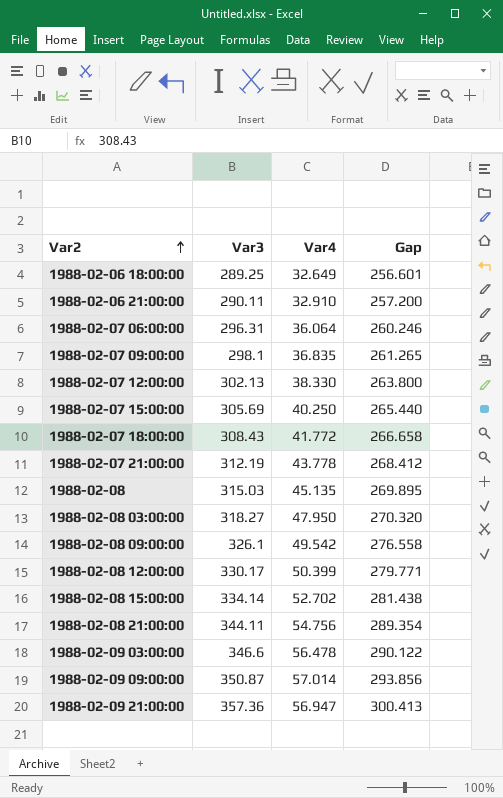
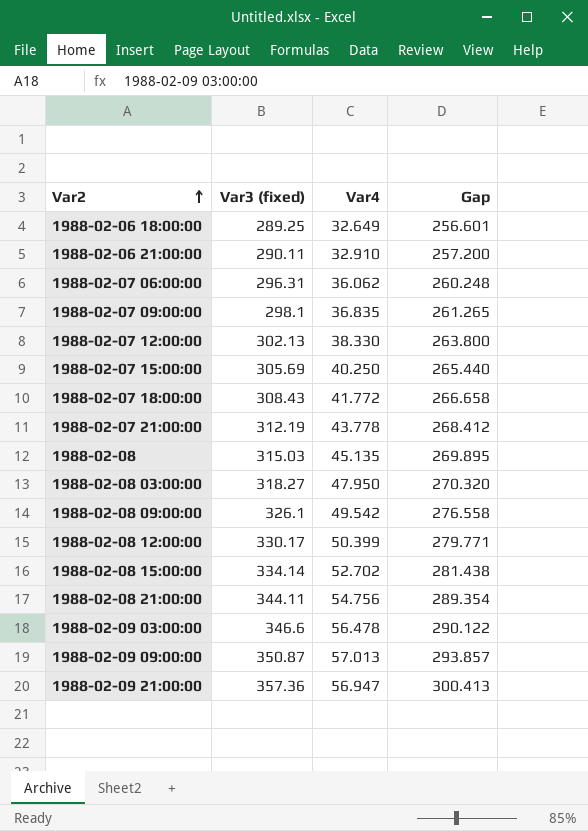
column name: Var3 -> Var3 (fixed)
1988-02-07 06:00:00 | Var4: 36.064 -> 36.062
1988-02-07 06:00:00 | Gap: 260.246 -> 260.248
1988-02-09 09:00:00 | Var4: 57.014 -> 57.013
1988-02-09 09:00:00 | Gap: 293.856 -> 293.857

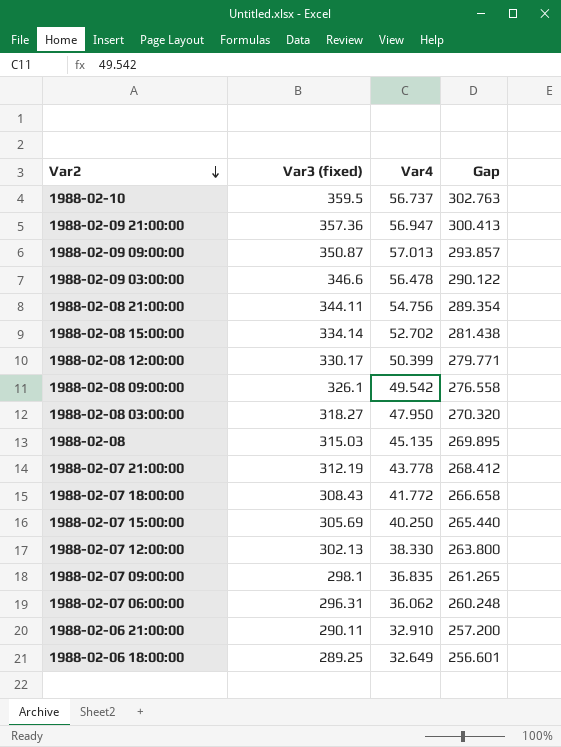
row order: Var2 ascending -> Var2 descending
row 1988-02-10: none -> 359.5 | 56.737 | 302.763

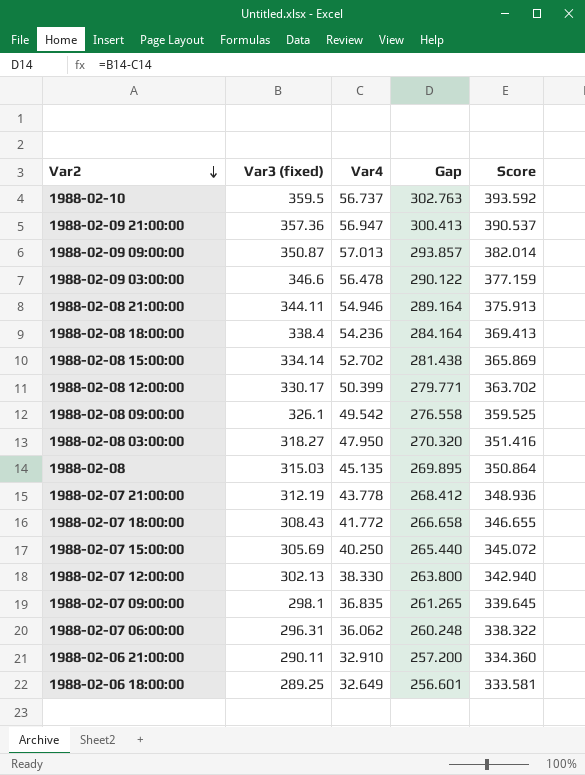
column Score | formula: none -> [Gap] * 1.3
1988-02-08 21:00:00 | Var4: 54.756 -> 54.946
1988-02-08 21:00:00 | Gap: 289.354 -> 289.164
row 1988-02-08 18:00:00: none -> 338.4 | 54.236 | 284.164 | 369.413

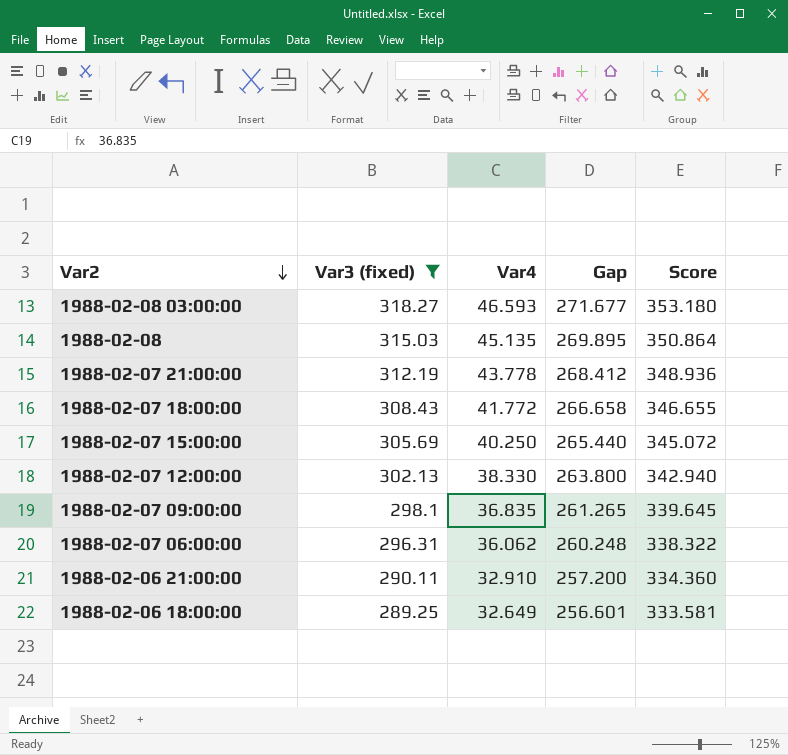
filter: none -> Var3 (fixed) <= 318.27
1988-02-08 03:00:00 | Var4: 47.950 -> 46.593
1988-02-08 03:00:00 | Gap: 270.320 -> 271.677
1988-02-08 03:00:00 | Score: 351.416 -> 353.180

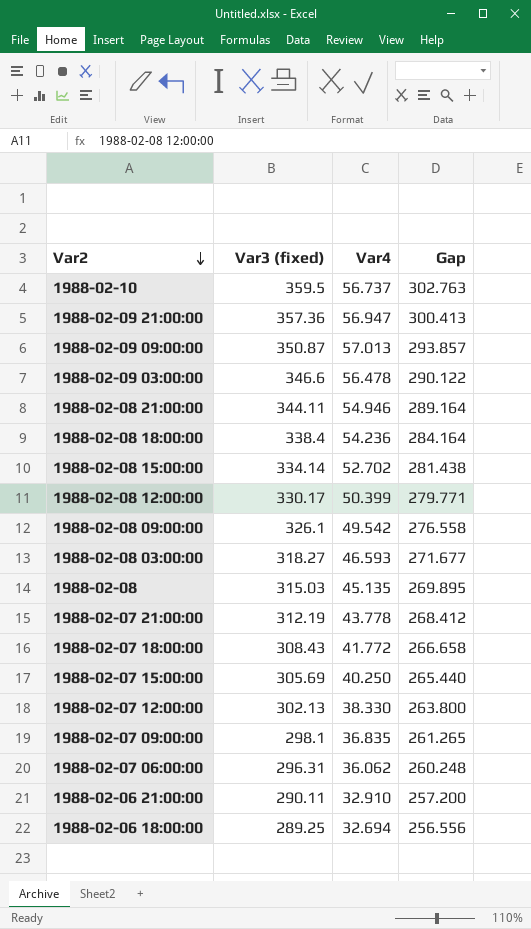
filter: Var3 (fixed) <= 318.27 -> none
column Score | formula: [Gap] * 1.3 -> none
1988-02-06 18:00:00 | Var4: 32.649 -> 32.694
1988-02-06 18:00:00 | Gap: 256.601 -> 256.556

